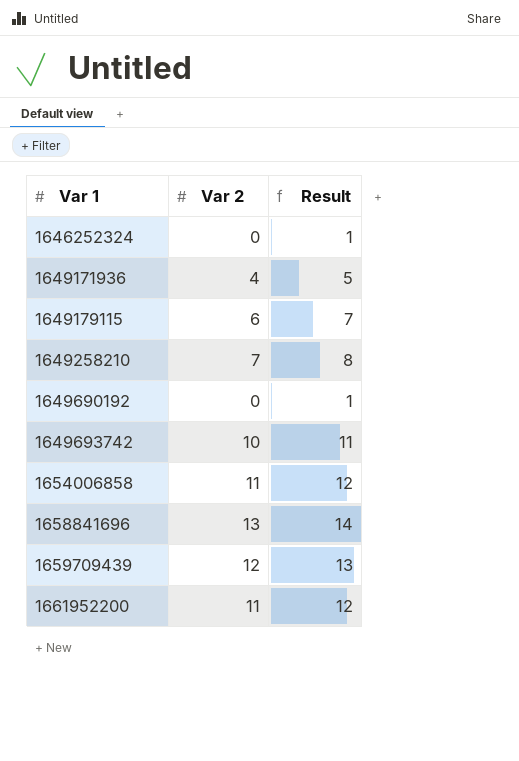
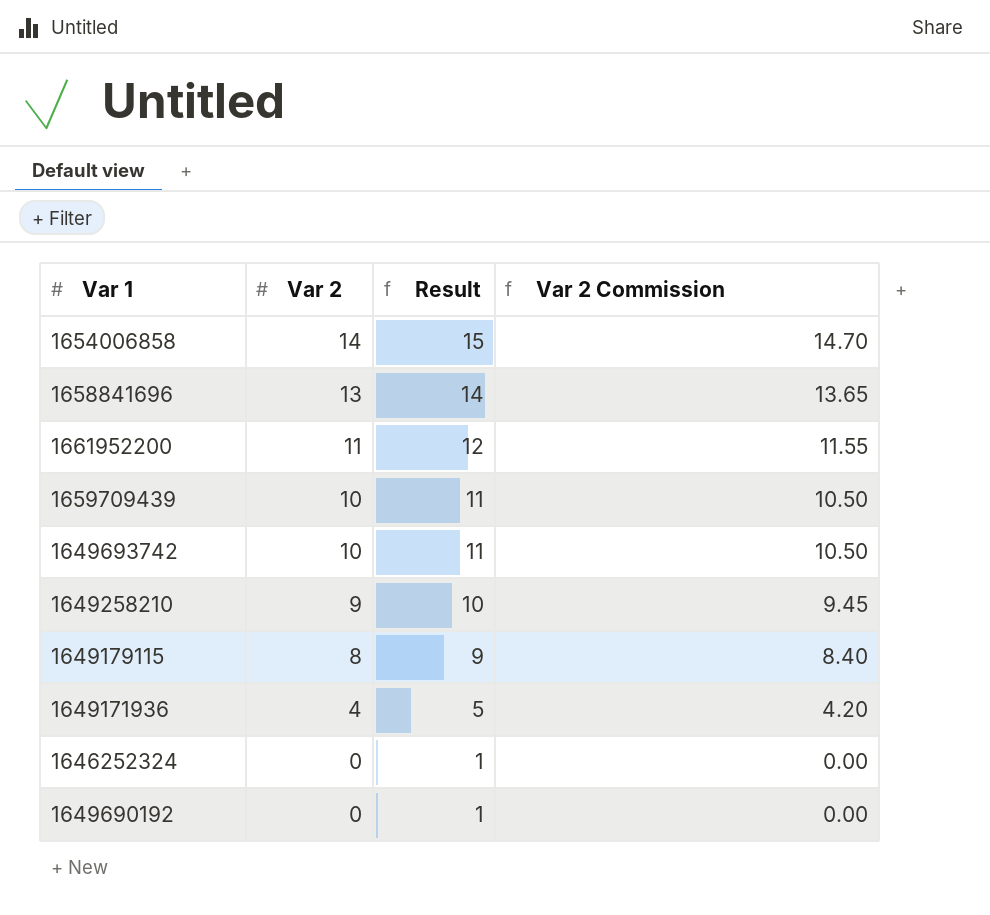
row order: Var 1 ascending -> Var 2 descending
column Var 2 Commission | formula: none -> [Var 2] * 1.05
1654006858 | Var 2: 11 -> 14
1654006858 | Result: 12 -> 15
1659709439 | Var 2: 12 -> 10
1659709439 | Result: 13 -> 11
1649258210 | Var 2: 7 -> 9
1649258210 | Result: 8 -> 10
1649179115 | Var 2: 6 -> 8
1649179115 | Result: 7 -> 9

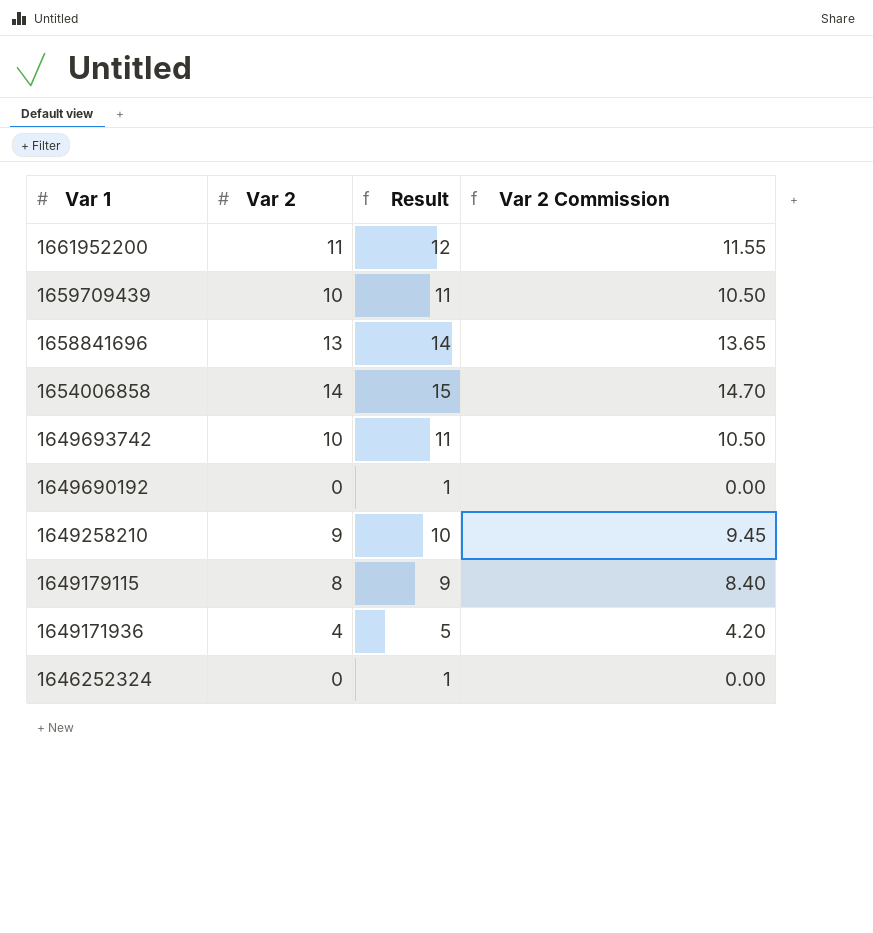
row order: Var 2 descending -> Var 1 descending

